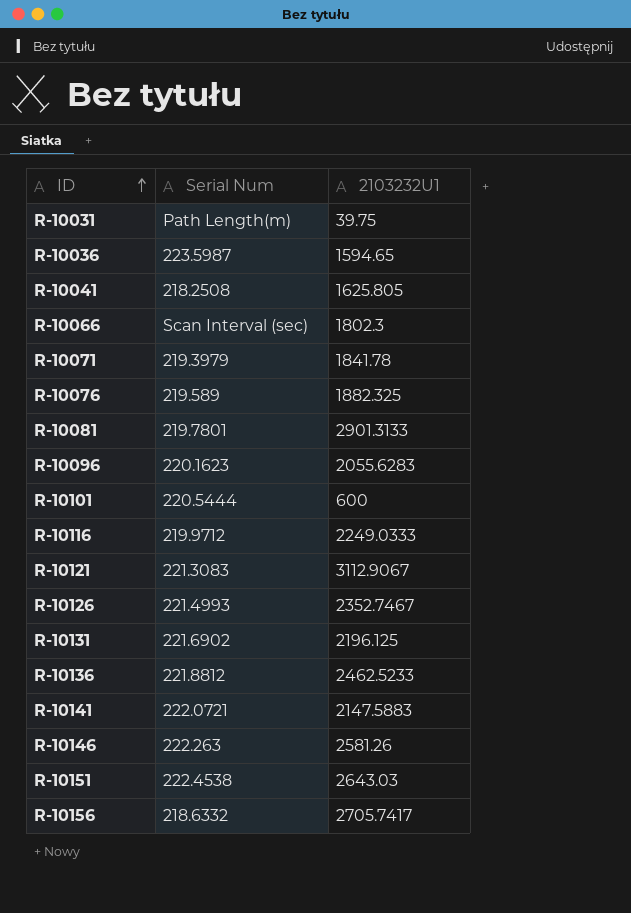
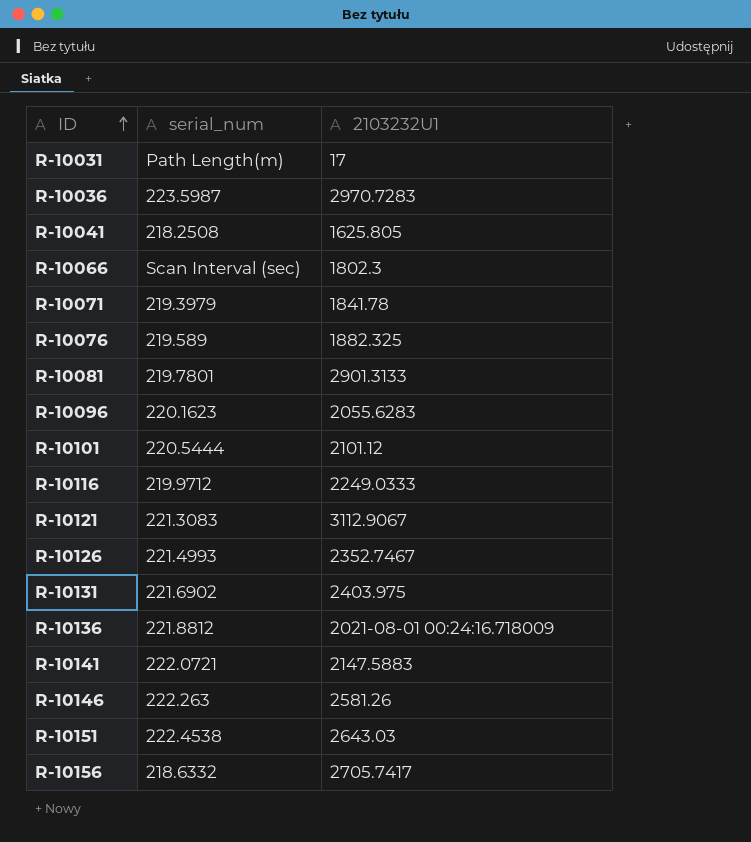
column name: Serial Num -> serial_num
R-10031 | 2103232U1: 39.75 -> 17
R-10036 | 2103232U1: 1594.65 -> 2970.7283
R-10101 | 2103232U1: 600 -> 2101.12
R-10131 | 2103232U1: 2196.125 -> 2403.975
R-10136 | 2103232U1: 2462.5233 -> 2021-08-01 00:24:16.718009

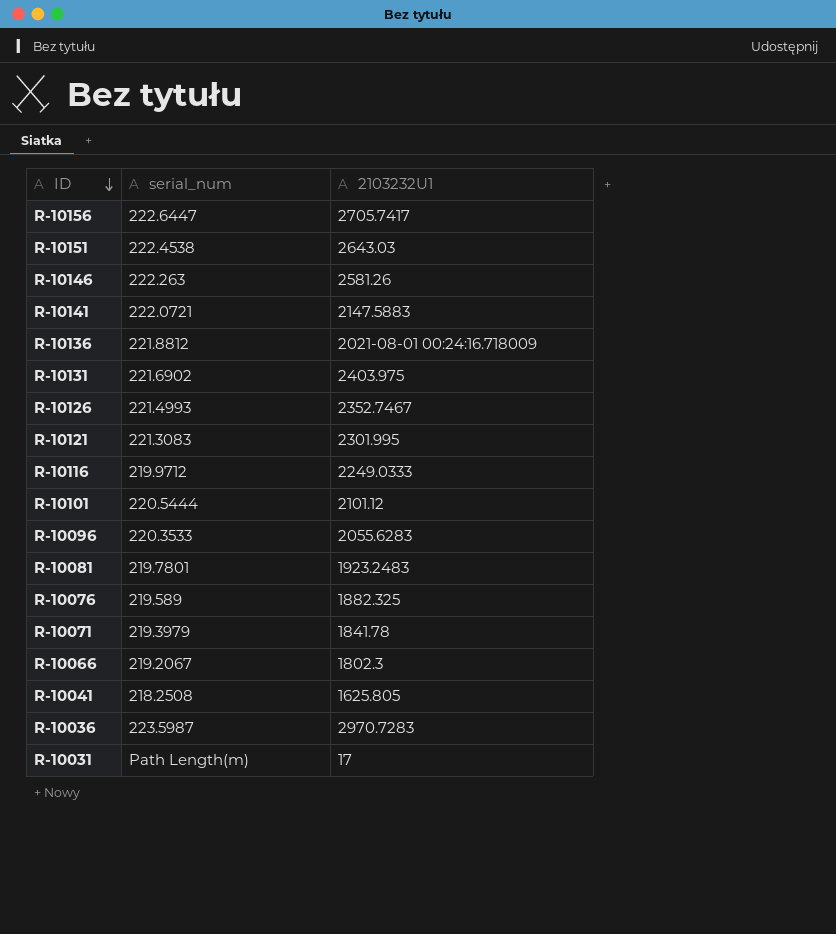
row order: ID ascending -> ID descending
R-10156 | serial_num: 218.6332 -> 222.6447
R-10121 | 2103232U1: 3112.9067 -> 2301.995
R-10096 | serial_num: 220.1623 -> 220.3533
R-10081 | 2103232U1: 2901.3133 -> 1923.2483
R-10066 | serial_num: Scan Interval (sec) -> 219.2067

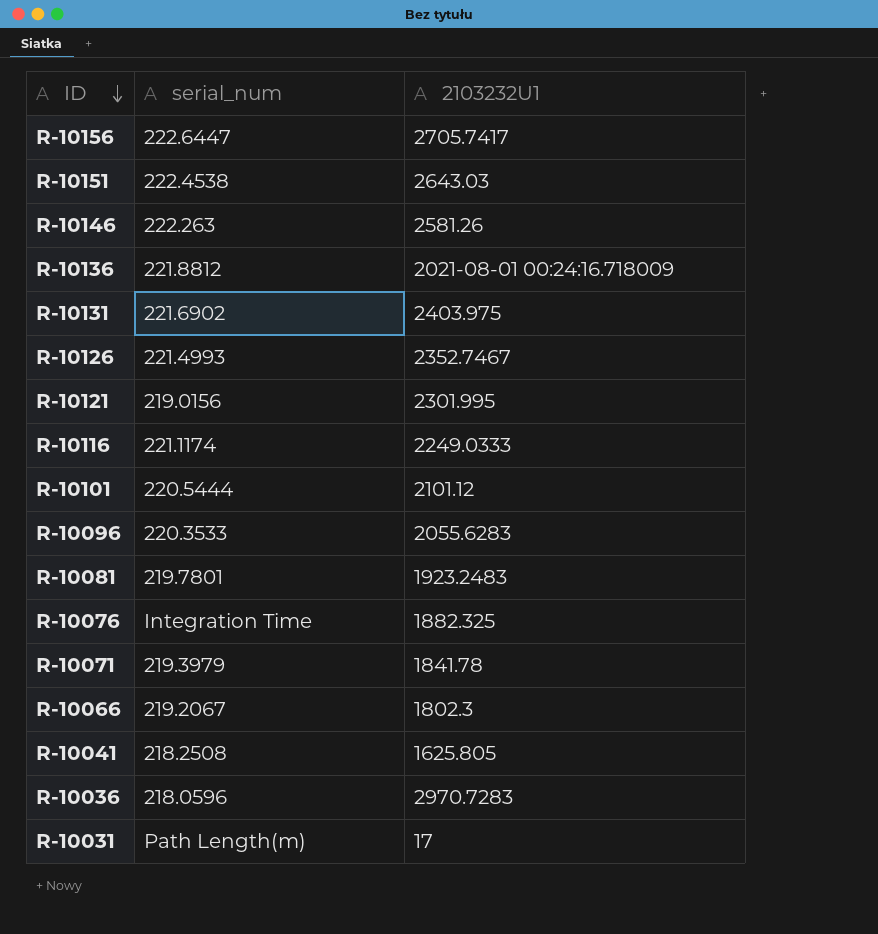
row R-10141: 222.0721 | 2147.5883 -> none
R-10121 | serial_num: 221.3083 -> 219.0156
R-10116 | serial_num: 219.9712 -> 221.1174
R-10076 | serial_num: 219.589 -> Integration Time
R-10036 | serial_num: 223.5987 -> 218.0596

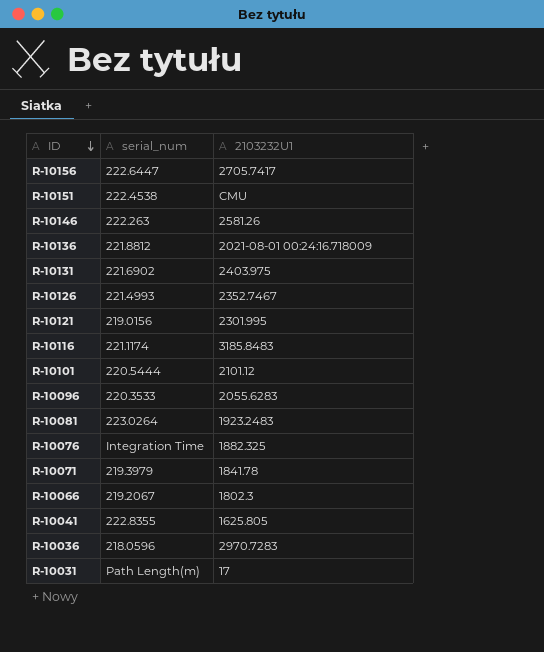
R-10151 | 2103232U1: 2643.03 -> CMU
R-10116 | 2103232U1: 2249.0333 -> 3185.8483
R-10081 | serial_num: 219.7801 -> 223.0264
R-10041 | serial_num: 218.2508 -> 222.8355

